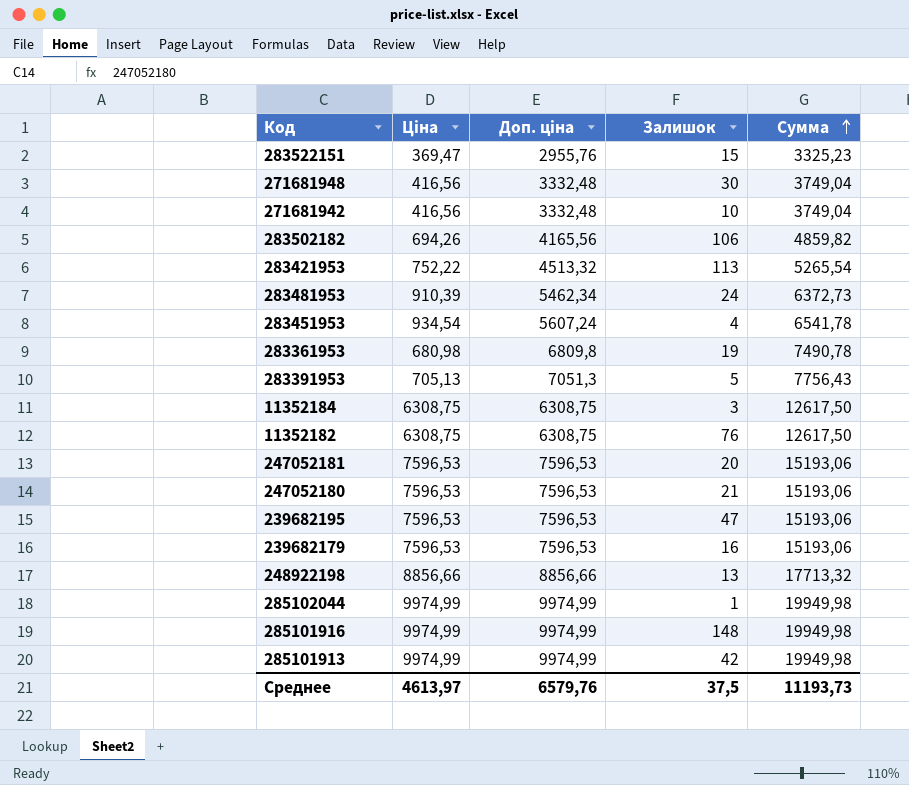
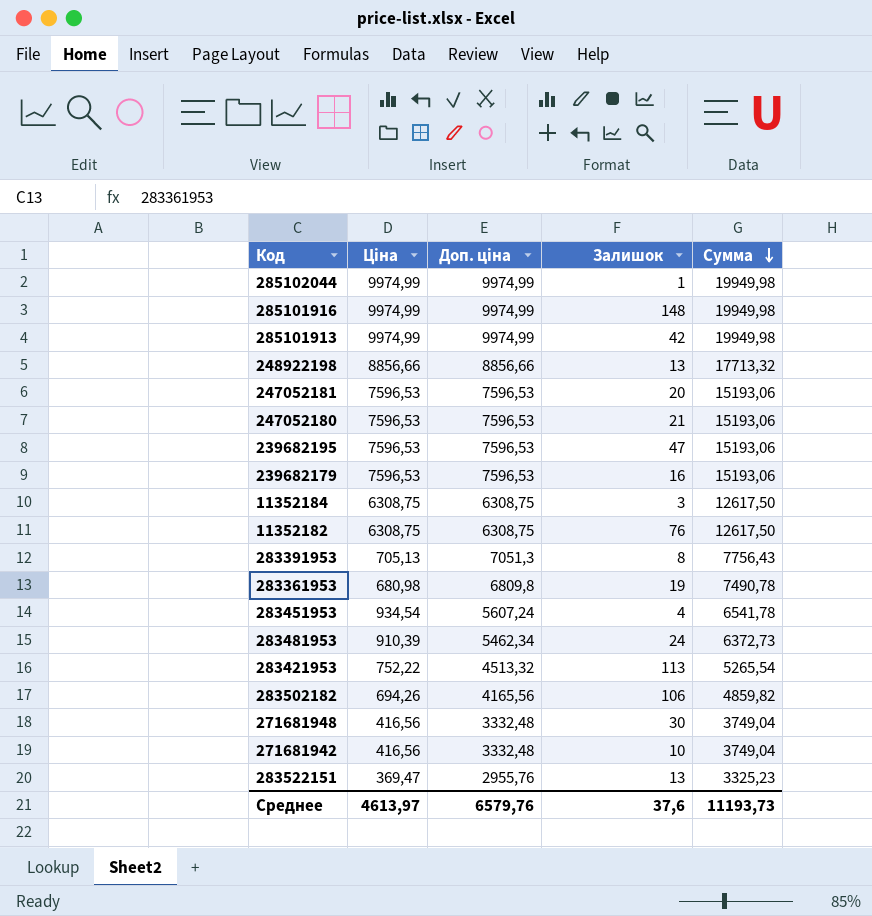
row order: Сумма ascending -> Сумма descending
283391953 | Залишок: 5 -> 8
283522151 | Залишок: 15 -> 13
Среднее | Залишок: 37,5 -> 37,6

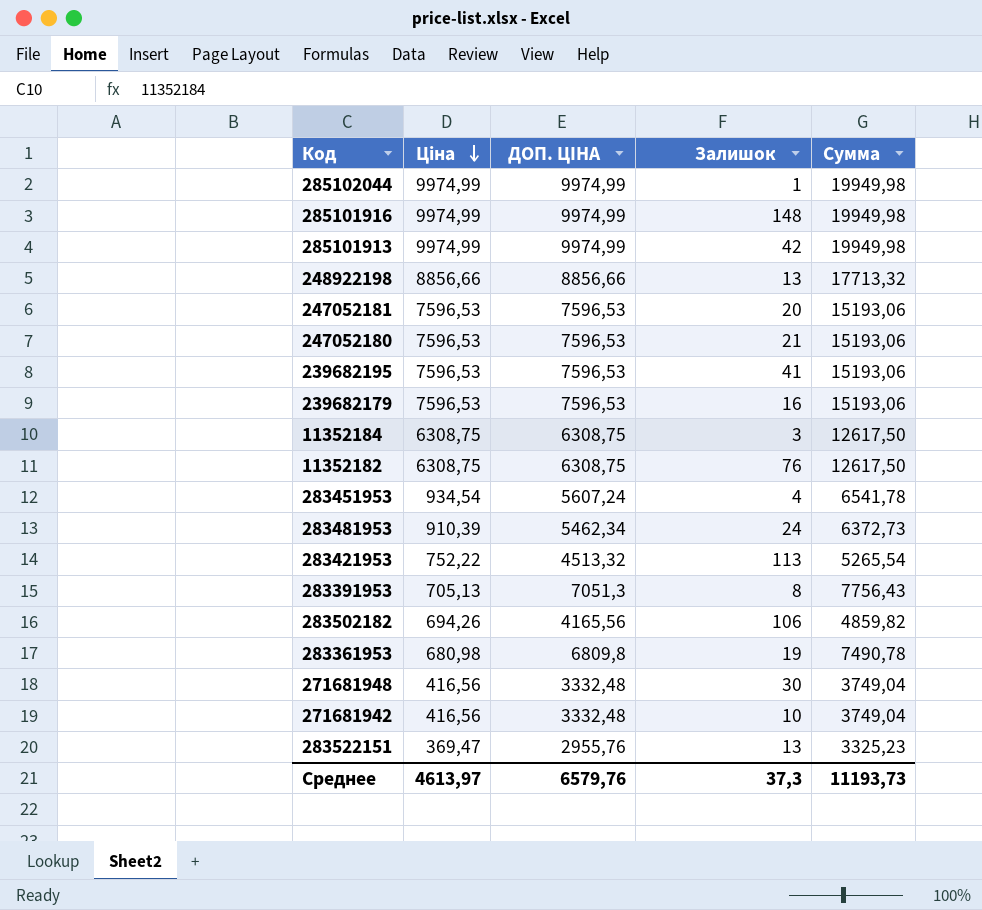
row order: Сумма descending -> Ціна descending
column name: Доп. ціна -> ДОП. ЦІНА
239682195 | Залишок: 47 -> 41
Среднее | Залишок: 37,6 -> 37,3

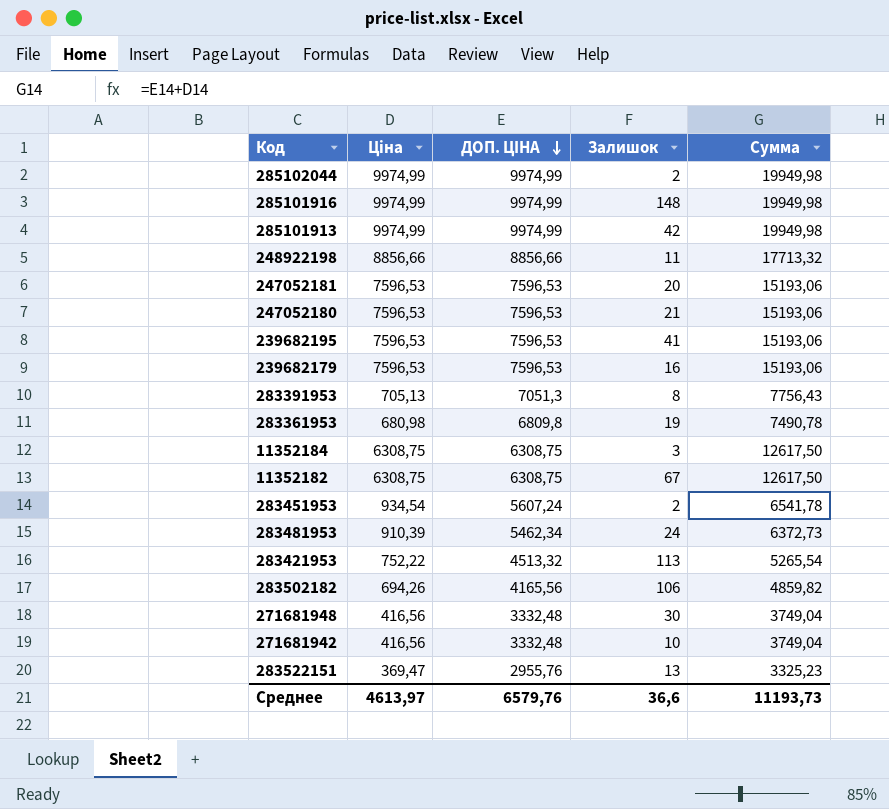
row order: Ціна descending -> ДОП. ЦІНА descending
285102044 | Залишок: 1 -> 2
248922198 | Залишок: 13 -> 11
11352182 | Залишок: 76 -> 67
283451953 | Залишок: 4 -> 2
Среднее | Залишок: 37,3 -> 36,6

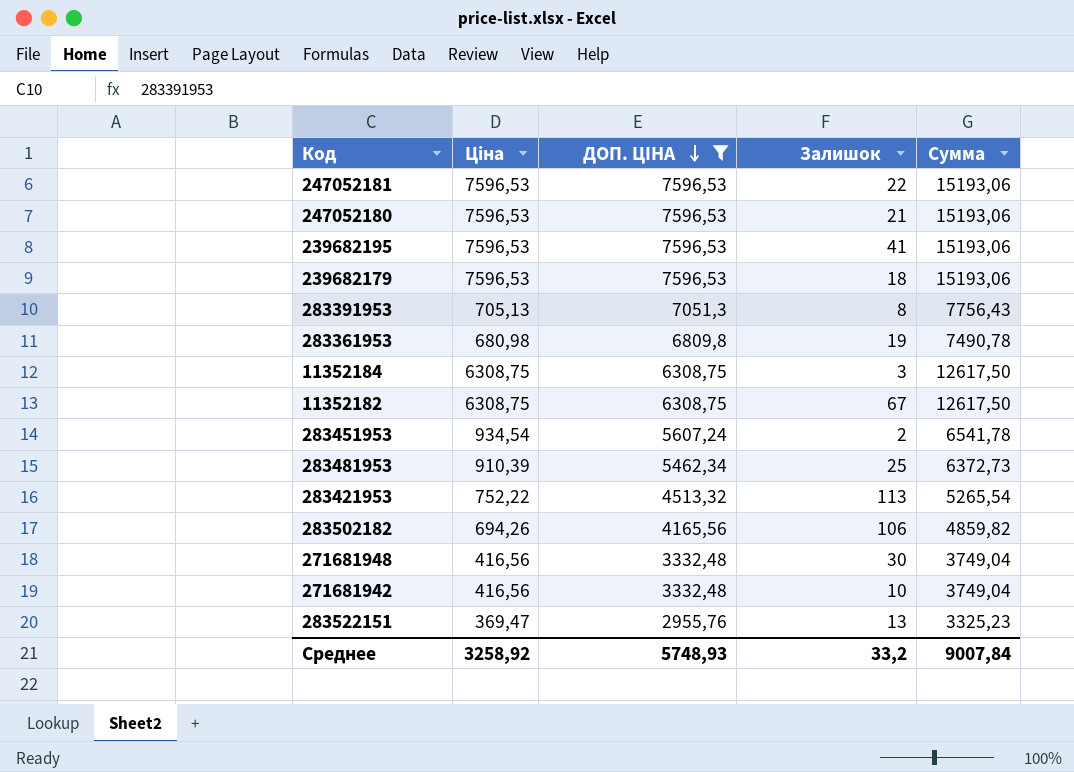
filter: none -> ДОП. ЦІНА <= 7596,53
247052181 | Залишок: 20 -> 22
239682179 | Залишок: 16 -> 18
283481953 | Залишок: 24 -> 25
Среднее | Ціна: 4613,97 -> 3258,92
Среднее | ДОП. ЦІНА: 6579,76 -> 5748,93
Среднее | Залишок: 36,6 -> 33,2
Среднее | Сумма: 11193,73 -> 9007,84

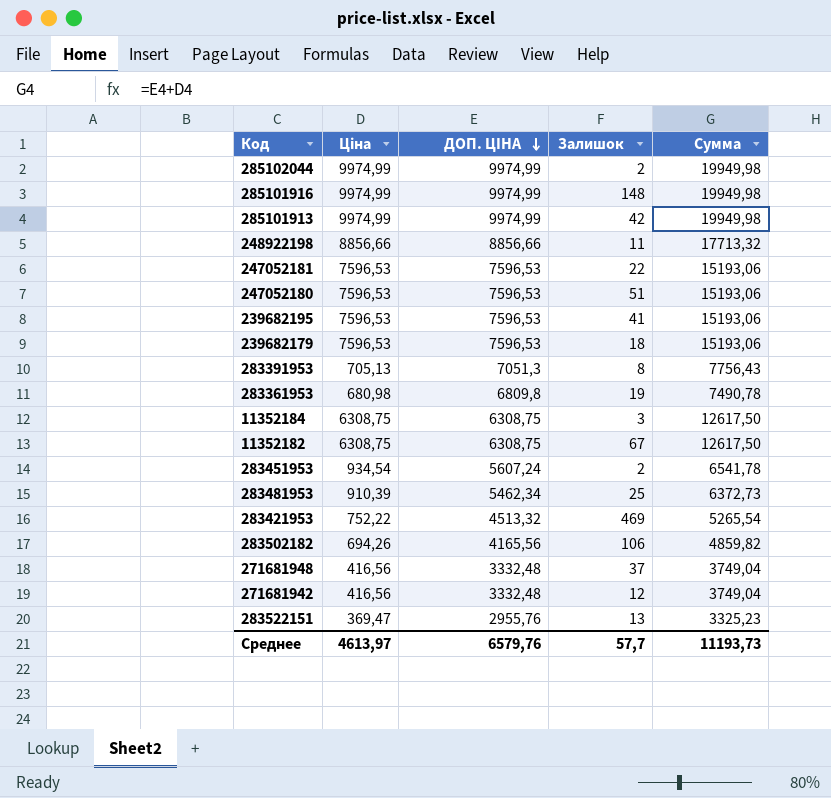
filter: ДОП. ЦІНА <= 7596,53 -> none
247052180 | Залишок: 21 -> 51
283421953 | Залишок: 113 -> 469
271681948 | Залишок: 30 -> 37
271681942 | Залишок: 10 -> 12
Среднее | Ціна: 3258,92 -> 4613,97
Среднее | ДОП. ЦІНА: 5748,93 -> 6579,76
Среднее | Залишок: 33,2 -> 57,7
Среднее | Сумма: 9007,84 -> 11193,73

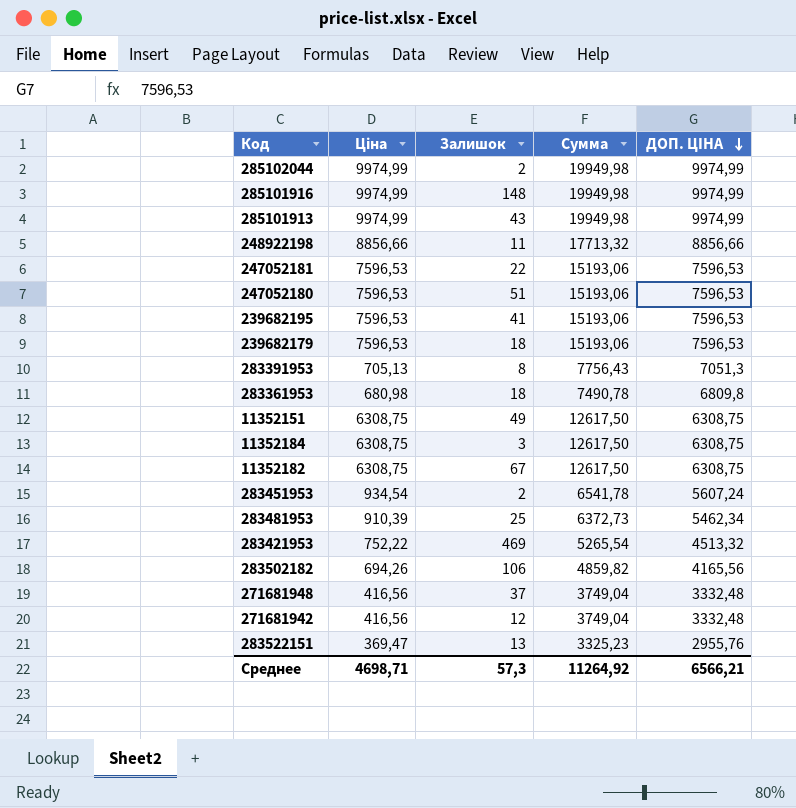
column ДОП. ЦІНА | position: 3 -> 5
285101913 | Залишок: 42 -> 43
283361953 | Залишок: 19 -> 18
row 11352151: none -> 6308,75 | 49 | 12617,50 | 6308,75
Среднее | Ціна: 4613,97 -> 4698,71
Среднее | Залишок: 57,7 -> 57,3
Среднее | Сумма: 11193,73 -> 11264,92
Среднее | ДОП. ЦІНА: 6579,76 -> 6566,21

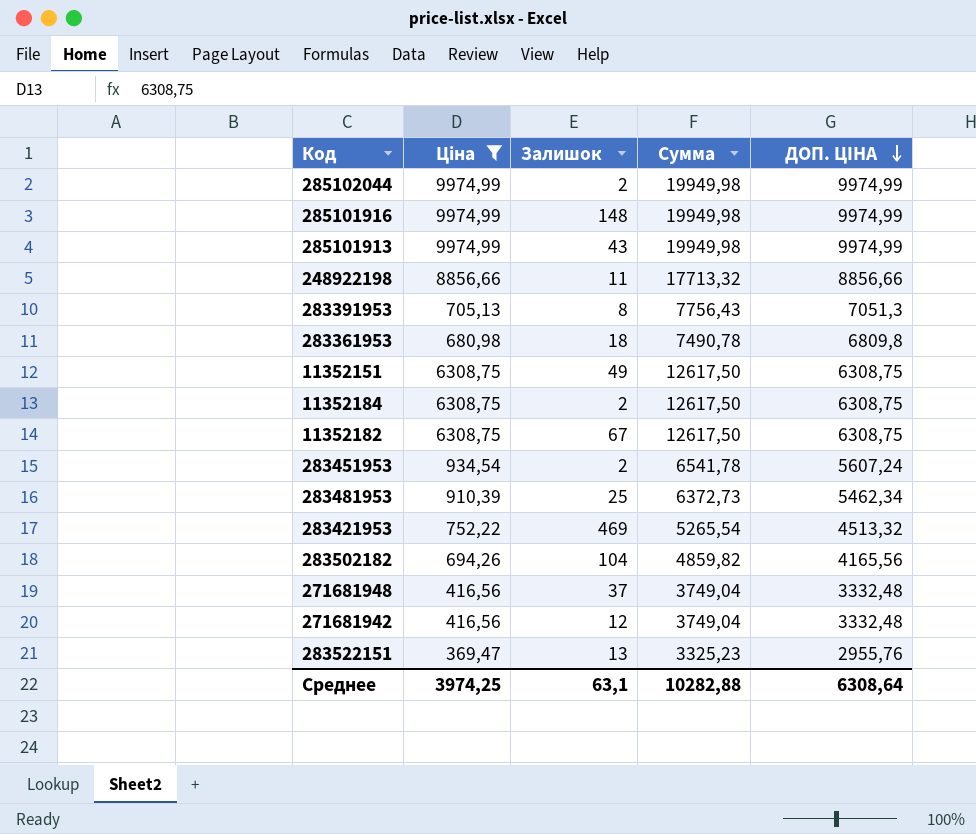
filter: none -> Ціна != 7596,53
11352184 | Залишок: 3 -> 2
283502182 | Залишок: 106 -> 104
Среднее | Ціна: 4698,71 -> 3974,25
Среднее | Залишок: 57,3 -> 63,1
Среднее | Сумма: 11264,92 -> 10282,88
Среднее | ДОП. ЦІНА: 6566,21 -> 6308,64

